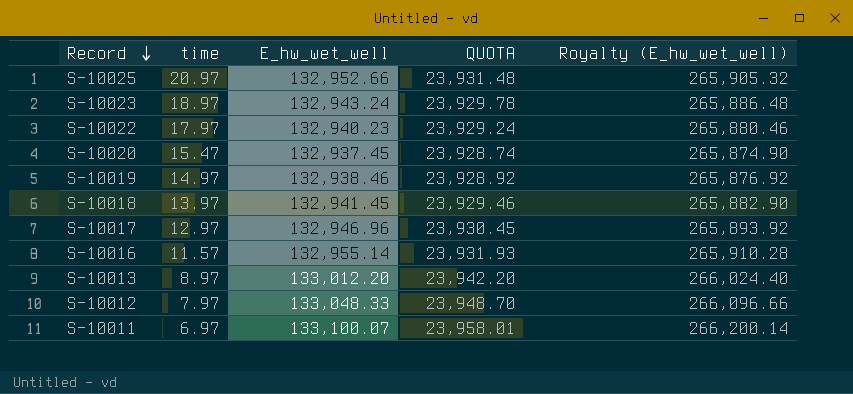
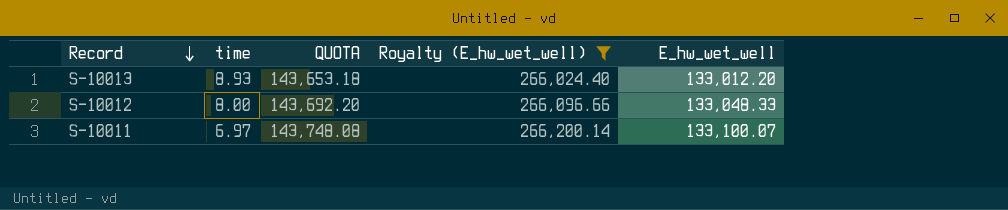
filter: none -> Royalty (E_hw_wet_well) >= 266,024.40
column QUOTA | formula: [E_hw_wet_well] * 0.18 -> [E_hw_wet_well] * 1.08
column E_hw_wet_well | position: 3 -> 5
S-10013 | time: 8.97 -> 8.93
S-10012 | time: 7.97 -> 8.00

